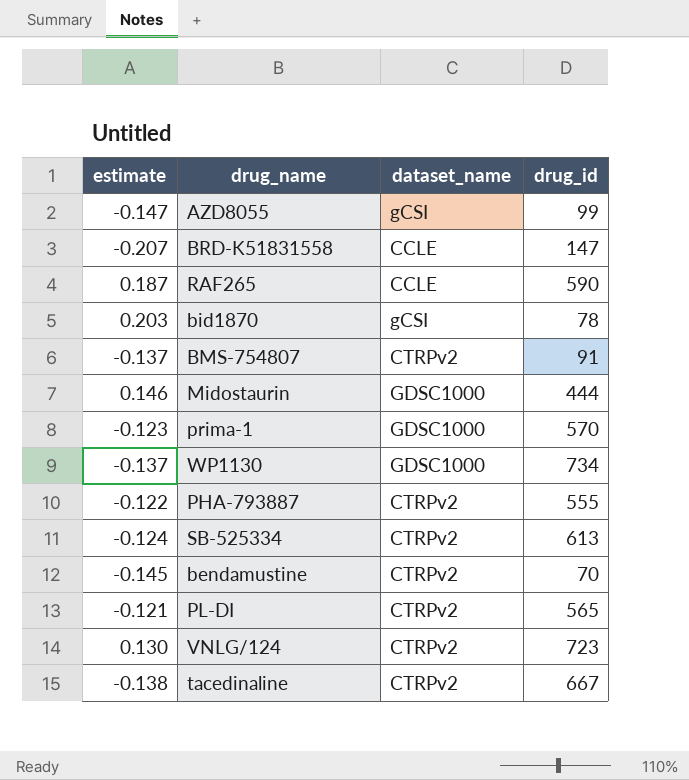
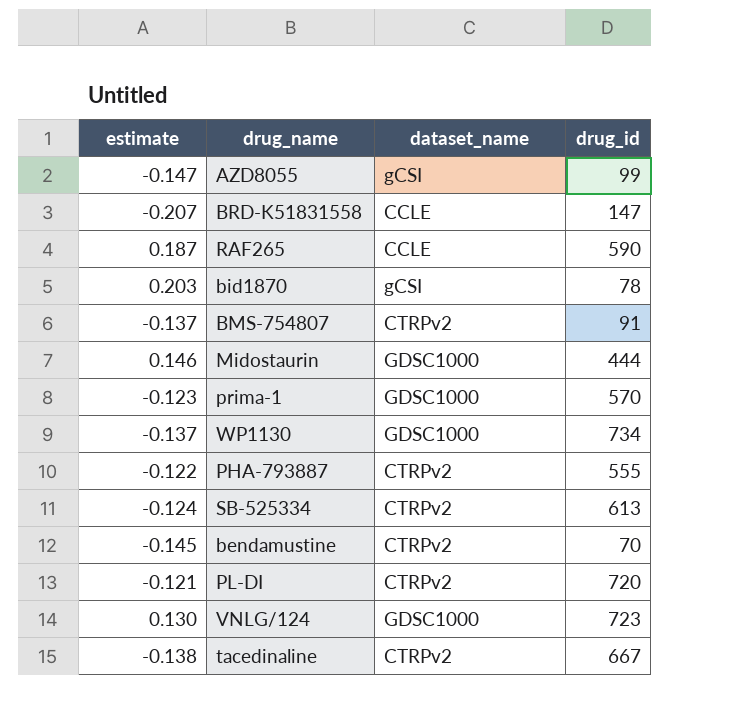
PL-DI | drug_id: 565 -> 720
VNLG/124 | dataset_name: CTRPv2 -> GDSC1000

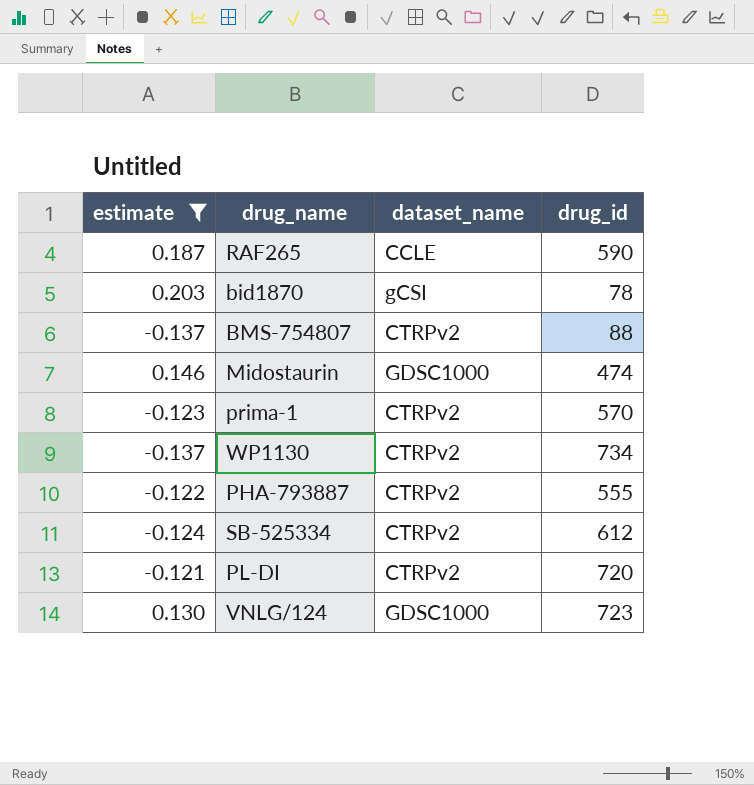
filter: none -> estimate >= -0.137
BMS-754807 | drug_id: 91 -> 88
Midostaurin | drug_id: 444 -> 474
prima-1 | dataset_name: GDSC1000 -> CTRPv2
WP1130 | dataset_name: GDSC1000 -> CTRPv2
SB-525334 | drug_id: 613 -> 612

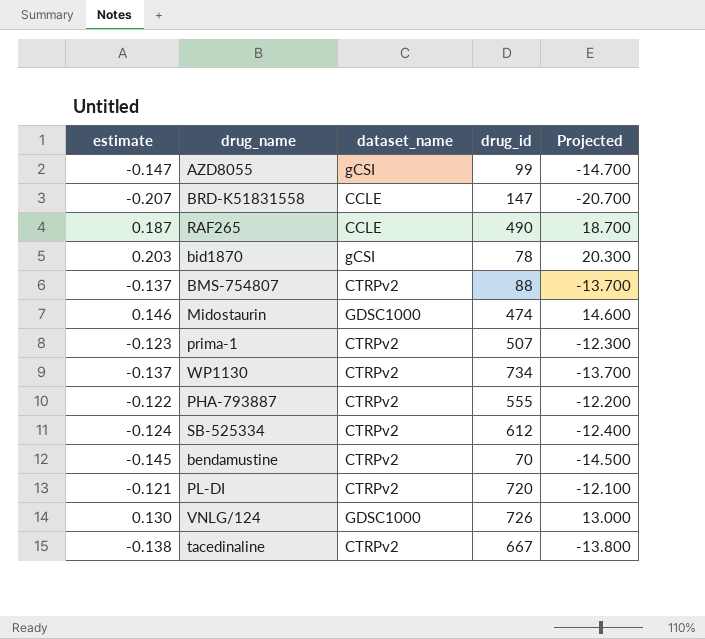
filter: estimate >= -0.137 -> none
column Projected | formula: none -> [estimate] * 100
RAF265 | drug_id: 590 -> 490
prima-1 | drug_id: 570 -> 507
VNLG/124 | drug_id: 723 -> 726

